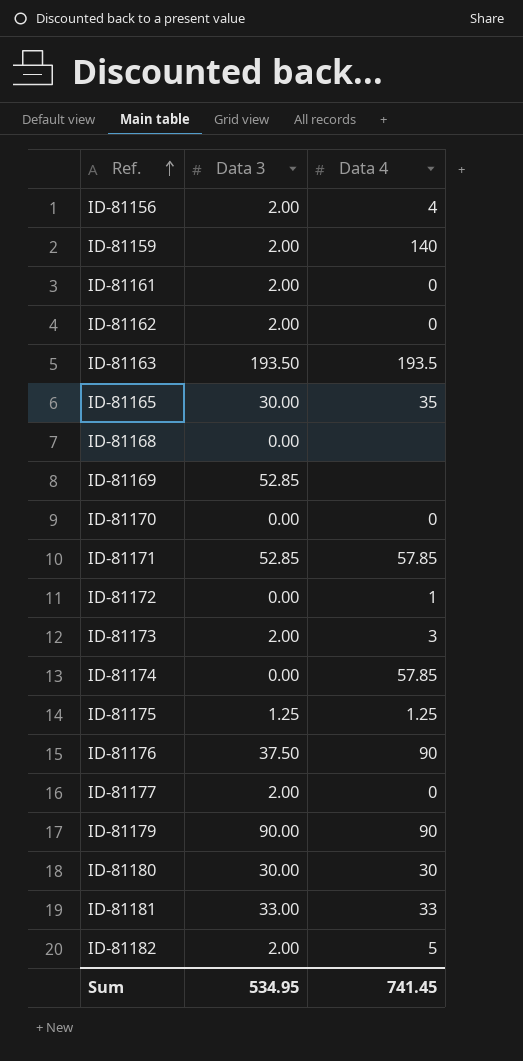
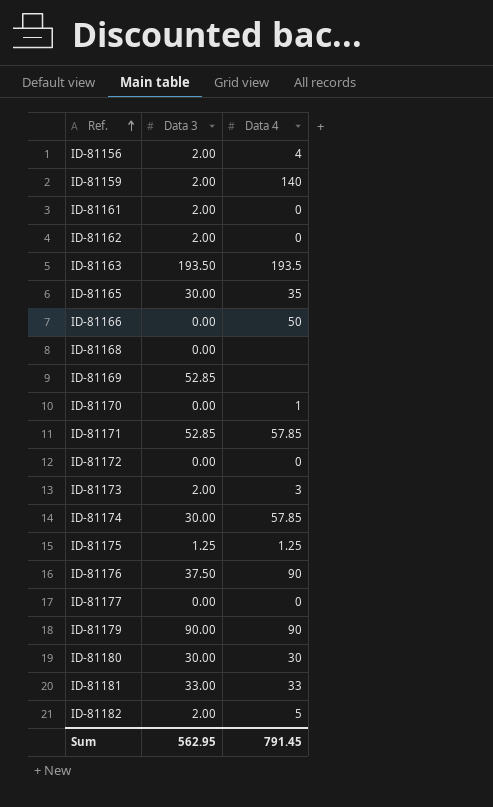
row ID-81166: none -> 0.00 | 50
ID-81170 | Data 4: 0 -> 1
ID-81172 | Data 4: 1 -> 0
ID-81174 | Data 3: 0.00 -> 30.00
ID-81177 | Data 3: 2.00 -> 0.00
Sum | Data 3: 534.95 -> 562.95
Sum | Data 4: 741.45 -> 791.45

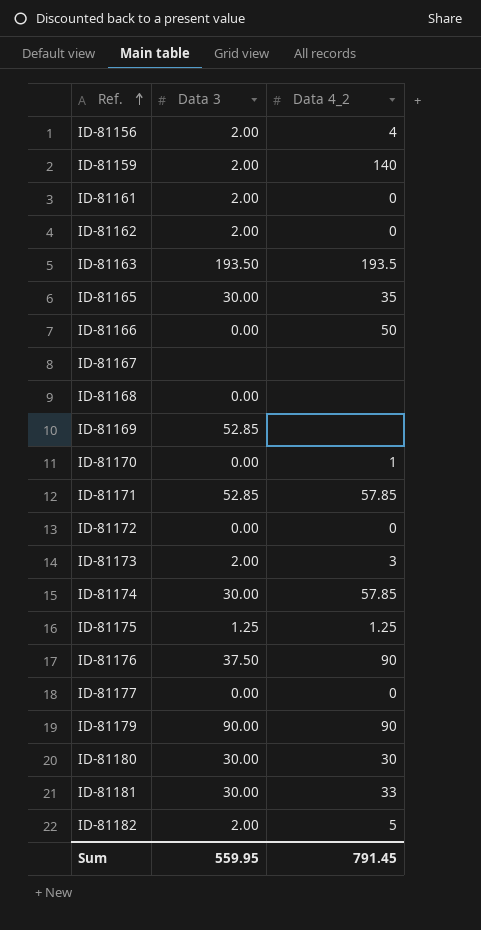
column name: Data 4 -> Data 4_2
row ID-81167: none -> none | none
ID-81181 | Data 3: 33.00 -> 30.00
Sum | Data 3: 562.95 -> 559.95

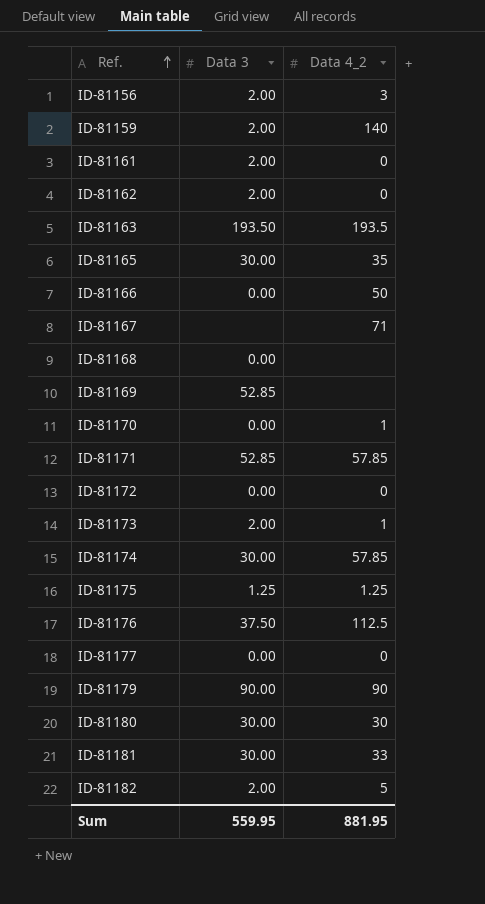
ID-81156 | Data 4_2: 4 -> 3
ID-81167 | Data 4_2: none -> 71
ID-81173 | Data 4_2: 3 -> 1
ID-81176 | Data 4_2: 90 -> 112.5
Sum | Data 4_2: 791.45 -> 881.95

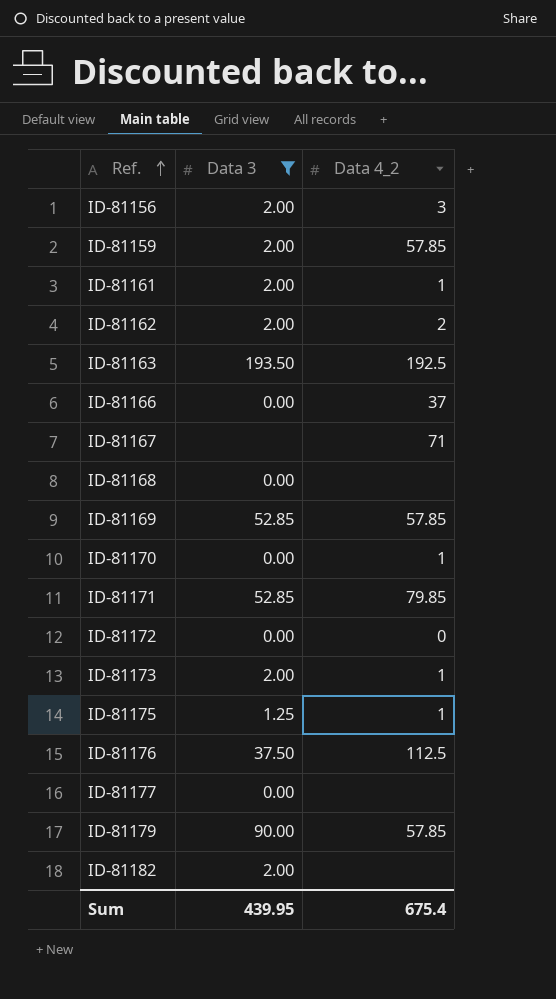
filter: none -> Data 3 != 30.00
ID-81159 | Data 4_2: 140 -> 57.85
ID-81161 | Data 4_2: 0 -> 1
ID-81162 | Data 4_2: 0 -> 2
ID-81163 | Data 4_2: 193.5 -> 192.5
ID-81166 | Data 4_2: 50 -> 37
ID-81169 | Data 4_2: none -> 57.85
ID-81171 | Data 4_2: 57.85 -> 79.85
ID-81175 | Data 4_2: 1.25 -> 1
ID-81177 | Data 4_2: 0 -> none
ID-81179 | Data 4_2: 90 -> 57.85
ID-81182 | Data 4_2: 5 -> none
Sum | Data 3: 559.95 -> 439.95
Sum | Data 4_2: 881.95 -> 675.4

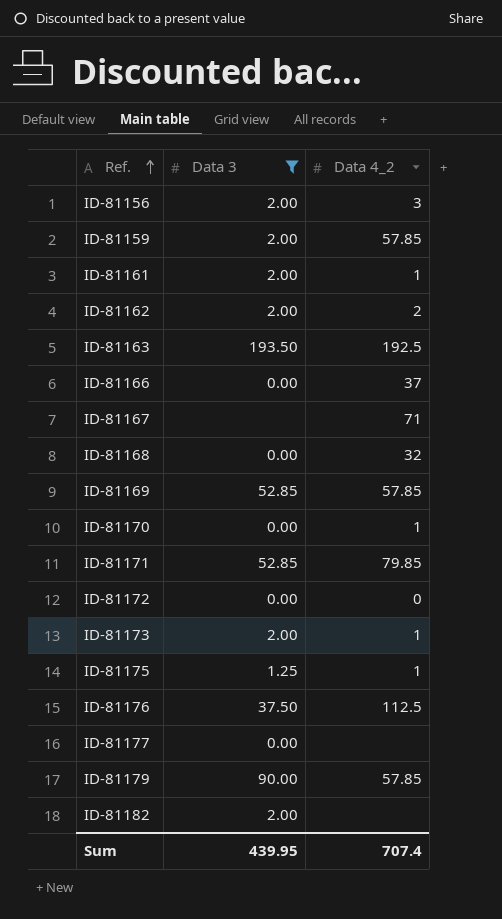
ID-81168 | Data 4_2: none -> 32
Sum | Data 4_2: 675.4 -> 707.4

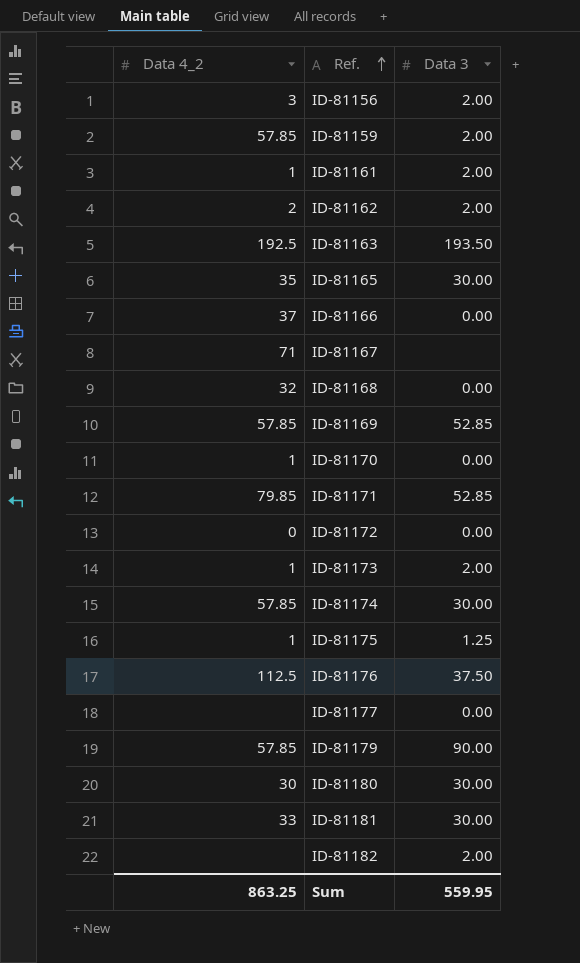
filter: Data 3 != 30.00 -> none
column Data 4_2 | position: 3 -> 1
Sum | Data 4_2: 707.4 -> 863.25
Sum | Data 3: 439.95 -> 559.95

